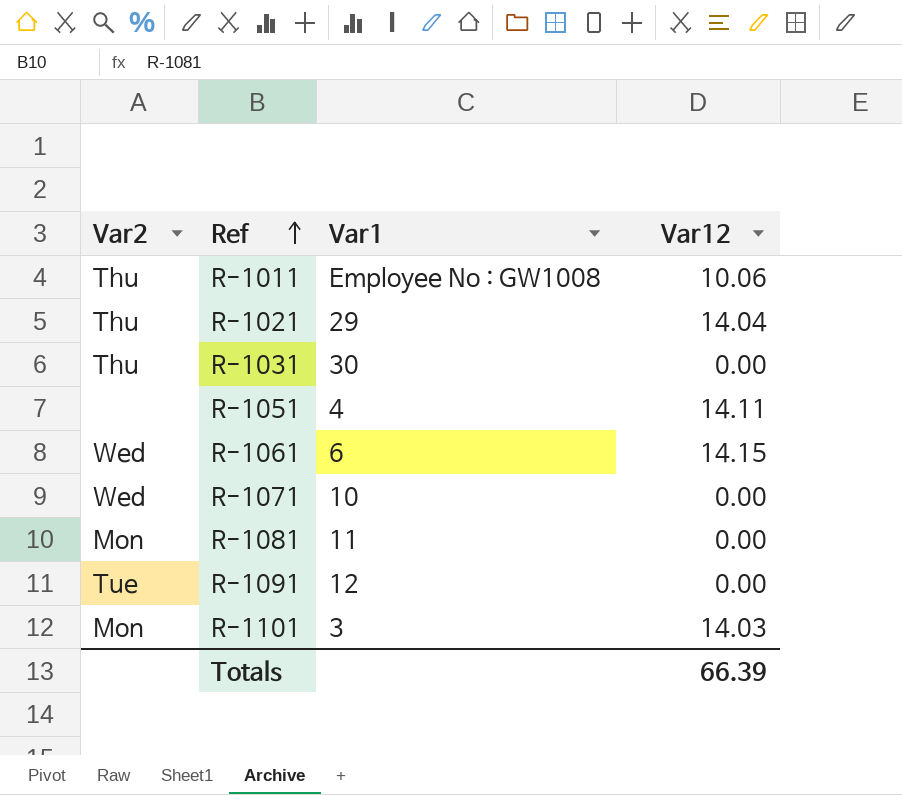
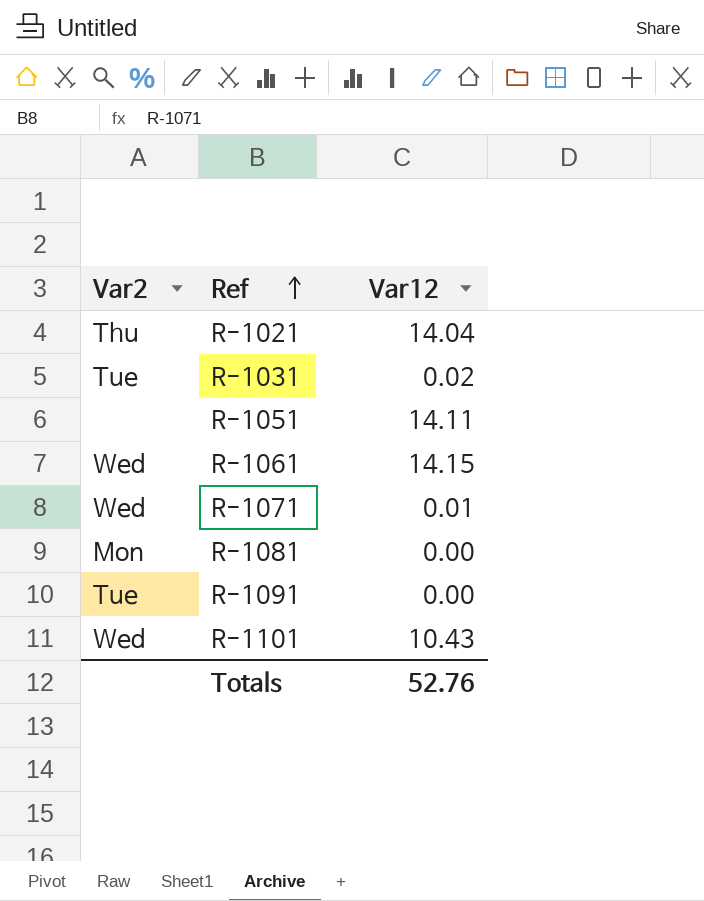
column Var1 | position: 3 -> none
row R-1011: Thu | Employee No : GW1008 | 10.06 -> none
R-1031 | Var2: Thu -> Tue
R-1031 | Var12: 0.00 -> 0.02
R-1071 | Var12: 0.00 -> 0.01
R-1101 | Var2: Mon -> Wed
R-1101 | Var12: 14.03 -> 10.43
Totals | Var12: 66.39 -> 52.76

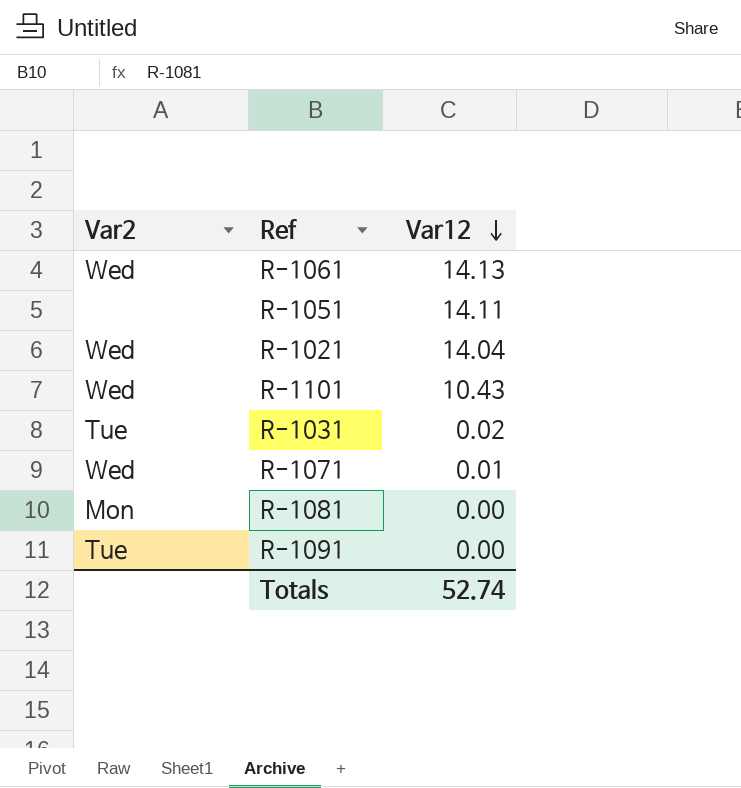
row order: Ref ascending -> Var12 descending
R-1061 | Var12: 14.15 -> 14.13
R-1021 | Var2: Thu -> Wed
Totals | Var12: 52.76 -> 52.74

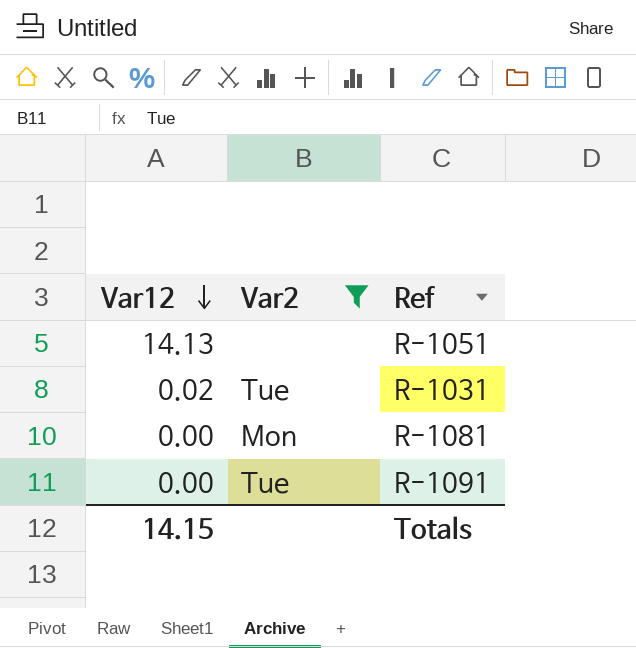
filter: none -> Var2 != Wed
column Var12 | position: 3 -> 1
R-1051 | Var12: 14.11 -> 14.13
Totals | Var12: 52.74 -> 14.15

